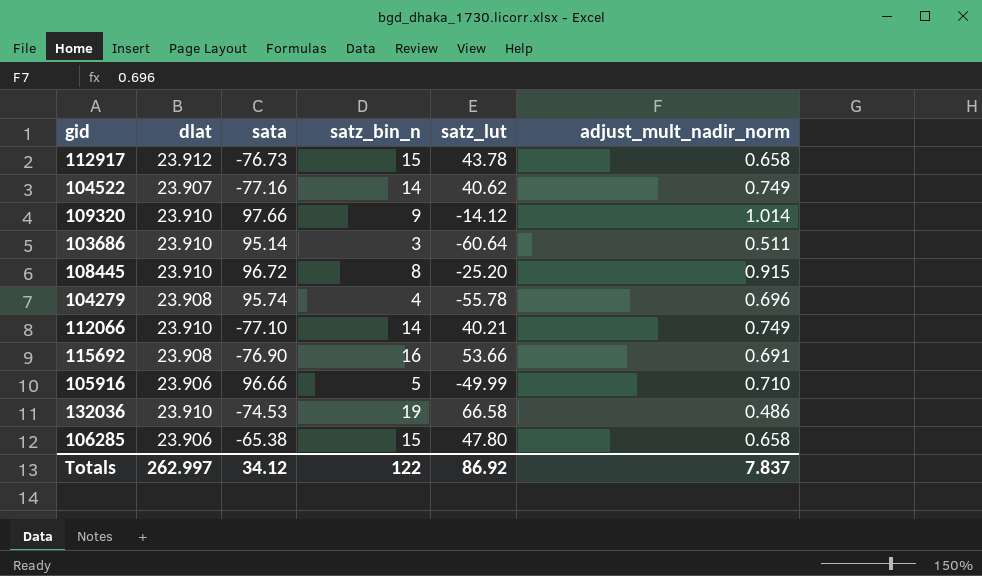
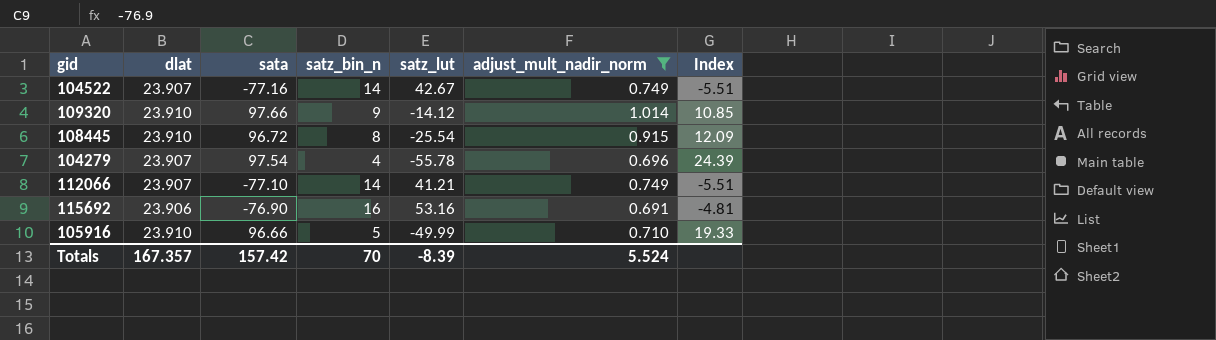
filter: none -> adjust_mult_nadir_norm >= 0.691
column Index | formula: none -> [sata] / [satz_bin_n]
104522 | satz_lut: 40.62 -> 42.67
108445 | satz_lut: -25.20 -> -25.54
104279 | dlat: 23.908 -> 23.907
104279 | sata: 95.74 -> 97.54
112066 | dlat: 23.910 -> 23.907
112066 | satz_lut: 40.21 -> 41.21
115692 | dlat: 23.908 -> 23.906
115692 | satz_lut: 53.66 -> 53.16
105916 | dlat: 23.906 -> 23.910
Totals | dlat: 262.997 -> 167.357
Totals | sata: 34.12 -> 157.42
Totals | satz_bin_n: 122 -> 70
Totals | satz_lut: 86.92 -> -8.39
Totals | adjust_mult_nadir_norm: 7.837 -> 5.524

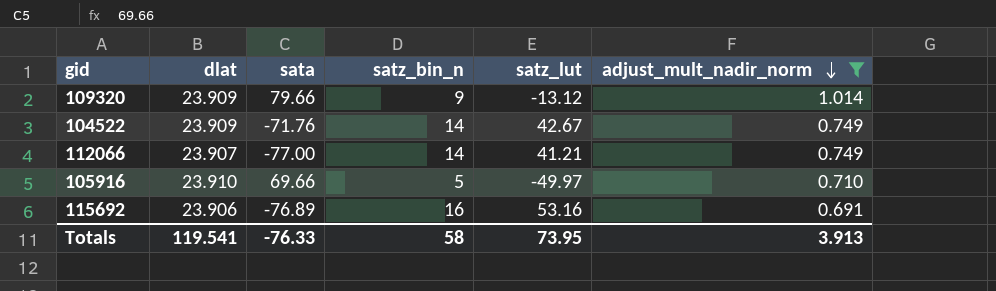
row order: none -> adjust_mult_nadir_norm descending
column Index | formula: [sata] / [satz_bin_n] -> none
row 108445: 23.910 | 96.72 | 8 | -25.54 | 0.915 | 12.09 -> none
row 104279: 23.907 | 97.54 | 4 | -55.78 | 0.696 | 24.39 -> none
109320 | dlat: 23.910 -> 23.909
109320 | sata: 97.66 -> 79.66
109320 | satz_lut: -14.12 -> -13.12
104522 | dlat: 23.907 -> 23.909
104522 | sata: -77.16 -> -71.76
112066 | sata: -77.10 -> -77.00
105916 | sata: 96.66 -> 69.66
105916 | satz_lut: -49.99 -> -49.97
115692 | sata: -76.90 -> -76.89
Totals | dlat: 167.357 -> 119.541
Totals | sata: 157.42 -> -76.33
Totals | satz_bin_n: 70 -> 58
Totals | satz_lut: -8.39 -> 73.95
Totals | adjust_mult_nadir_norm: 5.524 -> 3.913

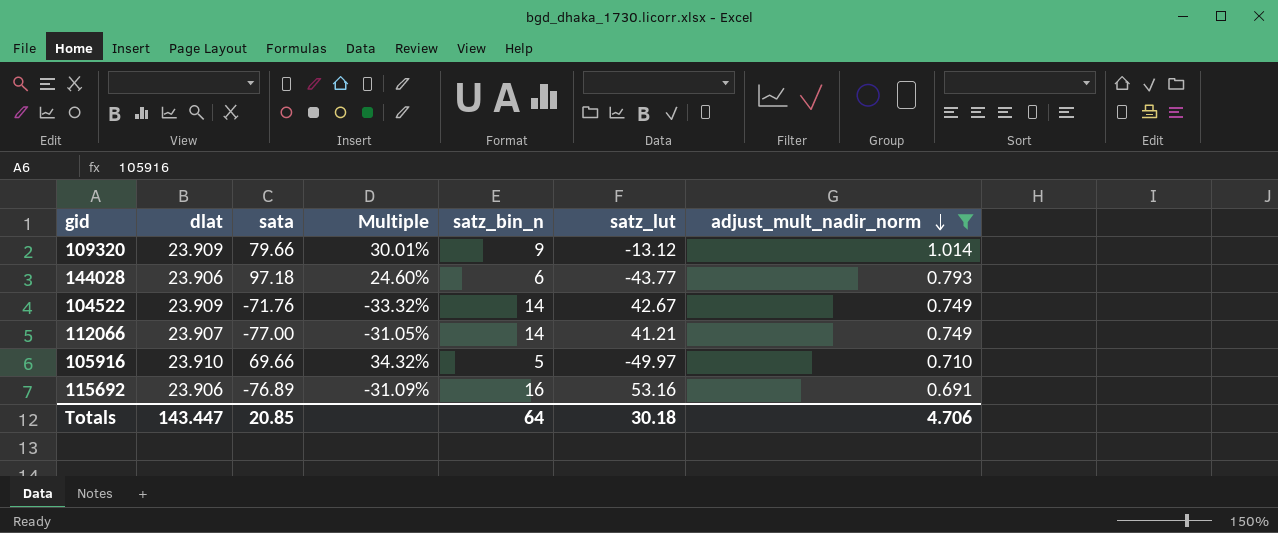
column Multiple | formula: none -> [dlat] / [sata]
row 144028: none -> 23.906 | 97.18 | 24.60% | 6 | -43.77 | 0.793
Totals | dlat: 119.541 -> 143.447
Totals | sata: -76.33 -> 20.85
Totals | satz_bin_n: 58 -> 64
Totals | satz_lut: 73.95 -> 30.18
Totals | adjust_mult_nadir_norm: 3.913 -> 4.706

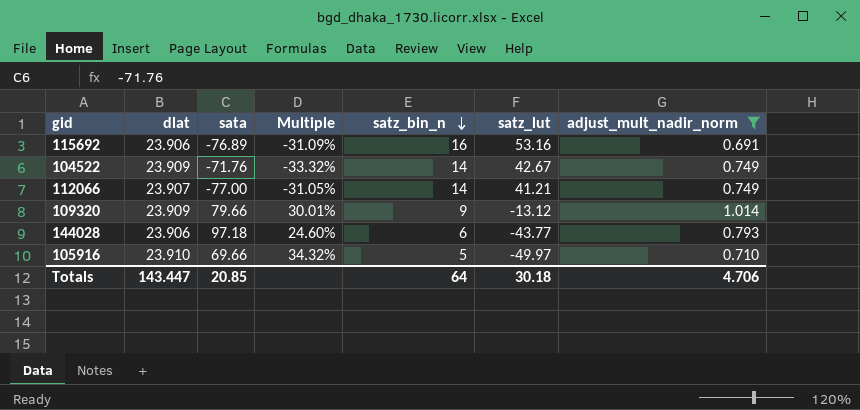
row order: adjust_mult_nadir_norm descending -> satz_bin_n descending

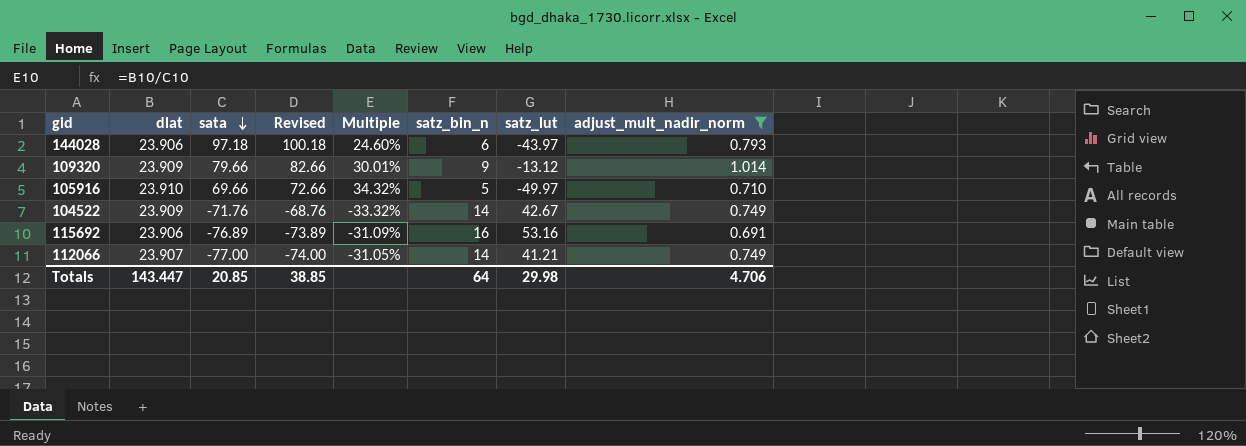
row order: satz_bin_n descending -> sata descending
column Revised | formula: none -> [sata] + 3
144028 | satz_lut: -43.77 -> -43.97
Totals | satz_lut: 30.18 -> 29.98

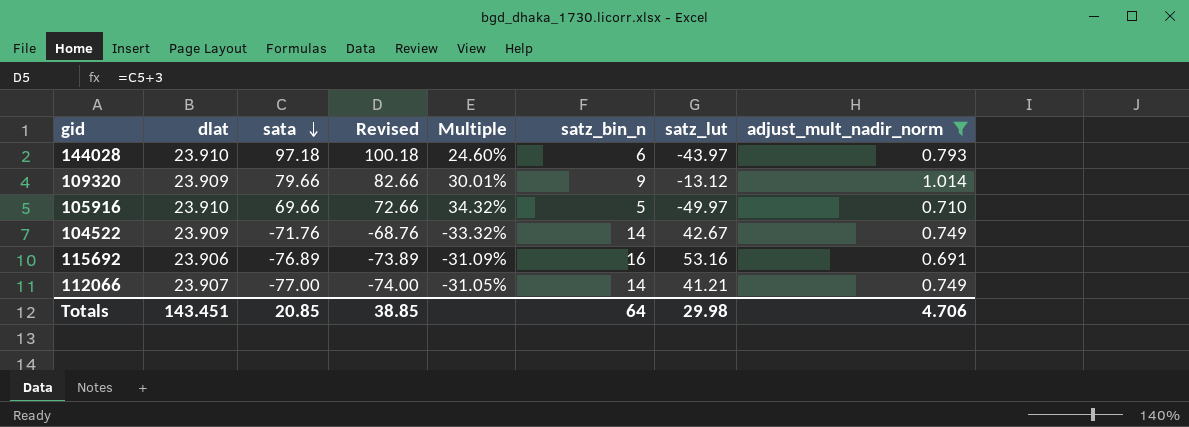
144028 | dlat: 23.906 -> 23.910
Totals | dlat: 143.447 -> 143.451

